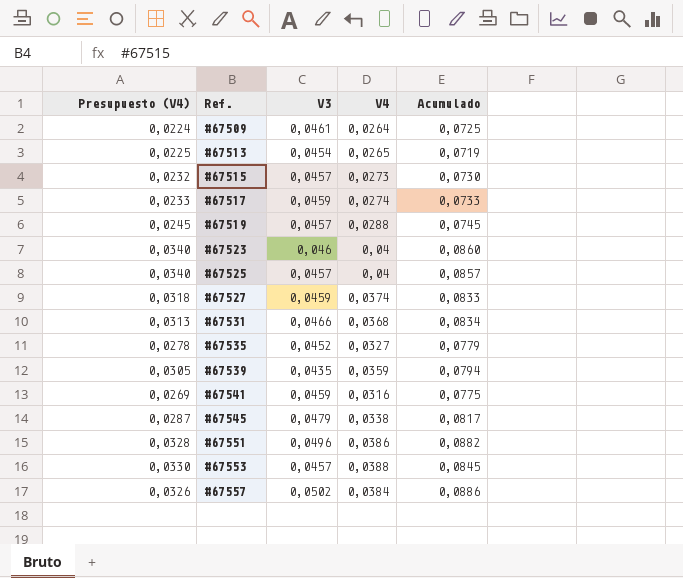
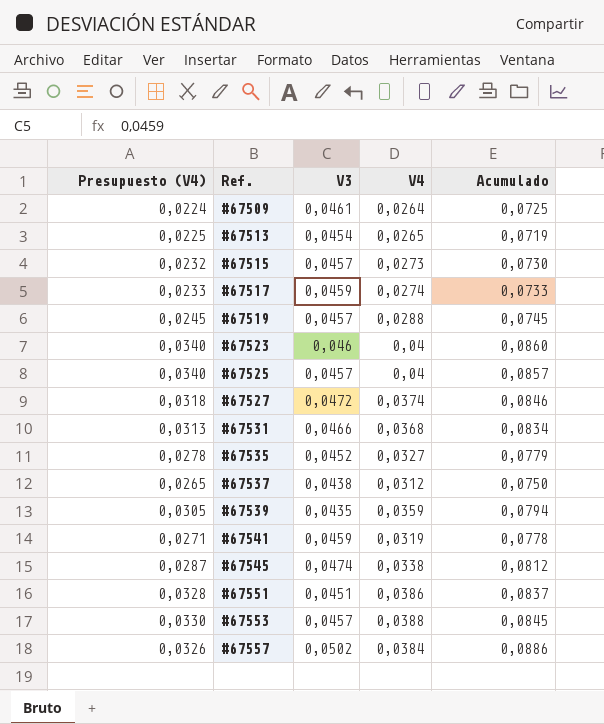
#67527 | V3: 0,0459 -> 0,0472
#67527 | Acumulado: 0,0833 -> 0,0846
row #67537: none -> 0,0265 | 0,0438 | 0,0312 | 0,0750
#67541 | Presupuesto (V4): 0,0269 -> 0,0271
#67541 | V4: 0,0316 -> 0,0319
#67541 | Acumulado: 0,0775 -> 0,0778
#67545 | V3: 0,0479 -> 0,0474
#67545 | Acumulado: 0,0817 -> 0,0812
#67551 | V3: 0,0496 -> 0,0451
#67551 | Acumulado: 0,0882 -> 0,0837

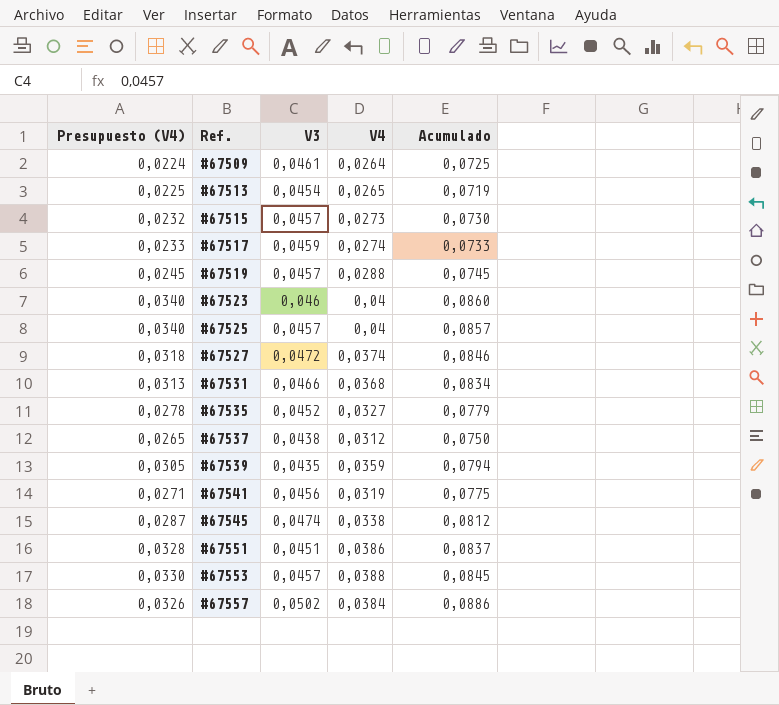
#67541 | V3: 0,0459 -> 0,0456
#67541 | Acumulado: 0,0778 -> 0,0775

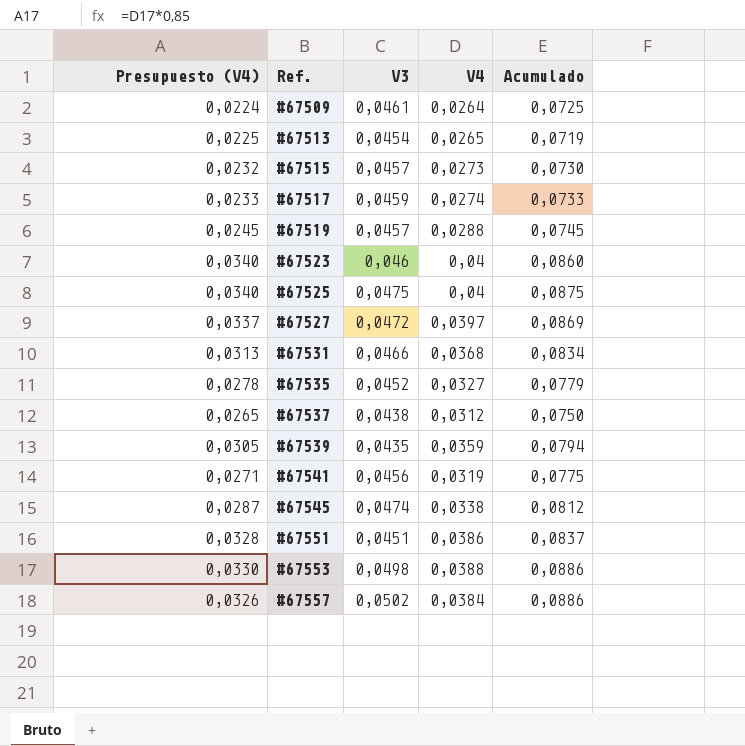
#67525 | V3: 0,0457 -> 0,0475
#67525 | Acumulado: 0,0857 -> 0,0875
#67527 | Presupuesto (V4): 0,0318 -> 0,0337
#67527 | V4: 0,0374 -> 0,0397
#67527 | Acumulado: 0,0846 -> 0,0869
#67553 | V3: 0,0457 -> 0,0498
#67553 | Acumulado: 0,0845 -> 0,0886

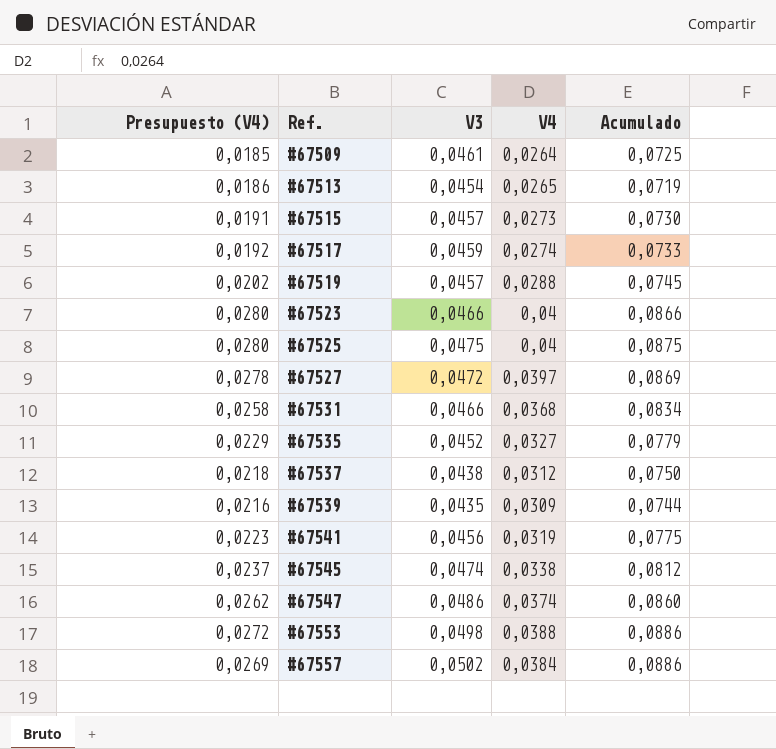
column Presupuesto (V4) | formula: [V4] * 0,85 -> [V4] * 0,7
row #67551: 0,0328 | 0,0451 | 0,0386 | 0,0837 -> none
#67523 | V3: 0,046 -> 0,0466
#67523 | Acumulado: 0,0860 -> 0,0866
#67539 | V4: 0,0359 -> 0,0309
#67539 | Acumulado: 0,0794 -> 0,0744
row #67547: none -> 0,0262 | 0,0486 | 0,0374 | 0,0860

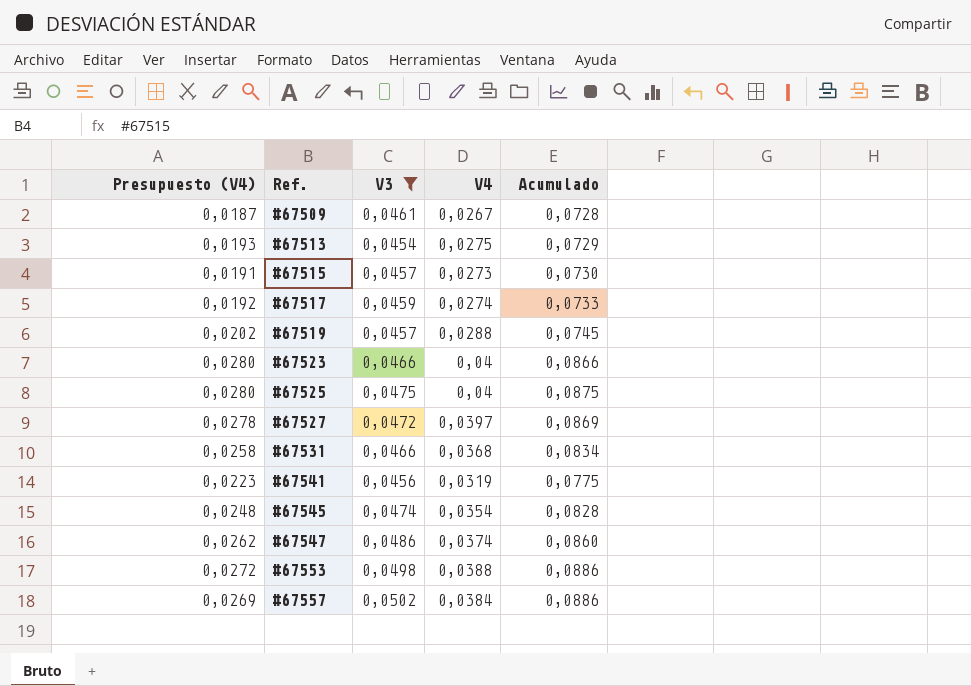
filter: none -> V3 >= 0,0454
#67509 | Presupuesto (V4): 0,0185 -> 0,0187
#67509 | V4: 0,0264 -> 0,0267
#67509 | Acumulado: 0,0725 -> 0,0728
#67513 | Presupuesto (V4): 0,0186 -> 0,0193
#67513 | V4: 0,0265 -> 0,0275
#67513 | Acumulado: 0,0719 -> 0,0729
#67545 | Presupuesto (V4): 0,0237 -> 0,0248
#67545 | V4: 0,0338 -> 0,0354
#67545 | Acumulado: 0,0812 -> 0,0828

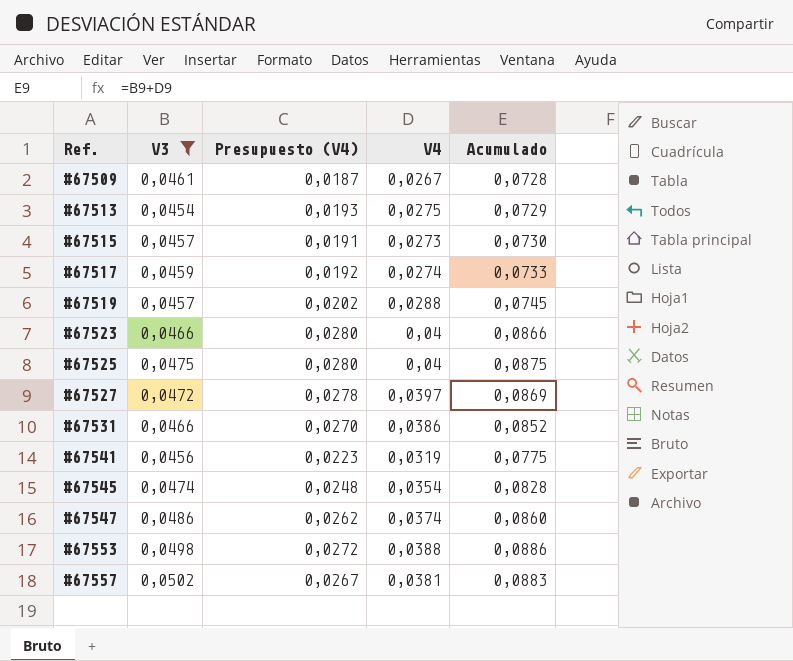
column Presupuesto (V4) | position: 1 -> 3
#67531 | Presupuesto (V4): 0,0258 -> 0,0270
#67531 | V4: 0,0368 -> 0,0386
#67531 | Acumulado: 0,0834 -> 0,0852
#67557 | Presupuesto (V4): 0,0269 -> 0,0267
#67557 | V4: 0,0384 -> 0,0381
#67557 | Acumulado: 0,0886 -> 0,0883

